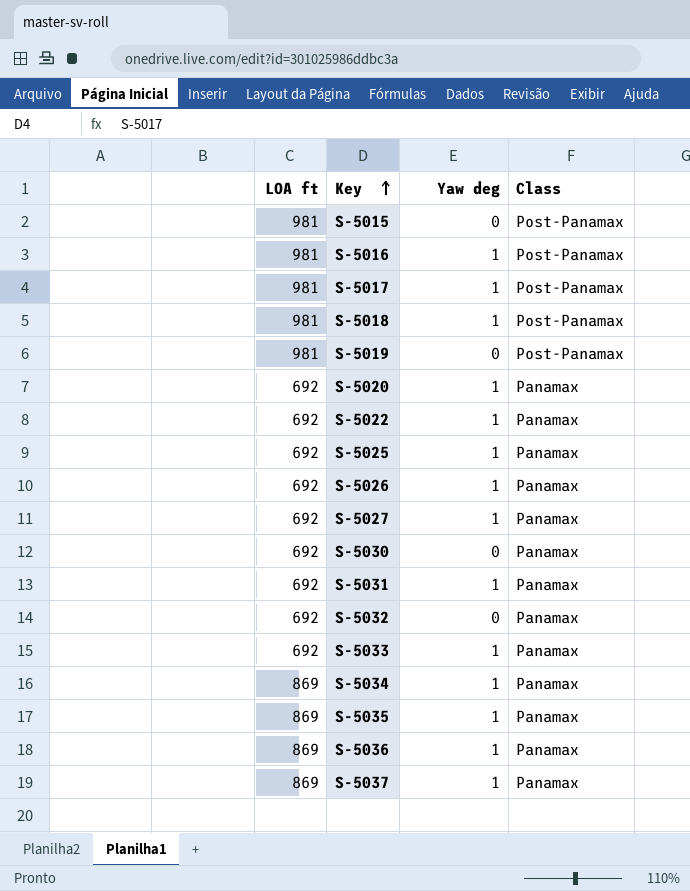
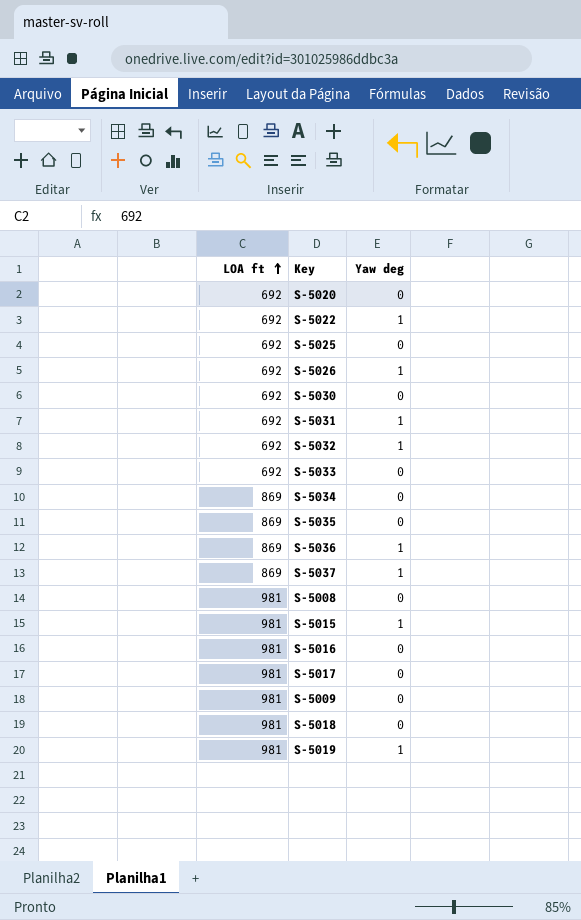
row order: Key ascending -> LOA ft ascending
column Class | position: 4 -> none
row S-5027: 692 | 1 | Panamax -> none
S-5020 | Yaw deg: 1 -> 0
S-5025 | Yaw deg: 1 -> 0
S-5032 | Yaw deg: 0 -> 1
S-5033 | Yaw deg: 1 -> 0
S-5034 | Yaw deg: 1 -> 0
S-5035 | Yaw deg: 1 -> 0
row S-5008: none -> 981 | 0
S-5015 | Yaw deg: 0 -> 1
S-5016 | Yaw deg: 1 -> 0
S-5017 | Yaw deg: 1 -> 0
row S-5009: none -> 981 | 0
S-5018 | Yaw deg: 1 -> 0
S-5019 | Yaw deg: 0 -> 1

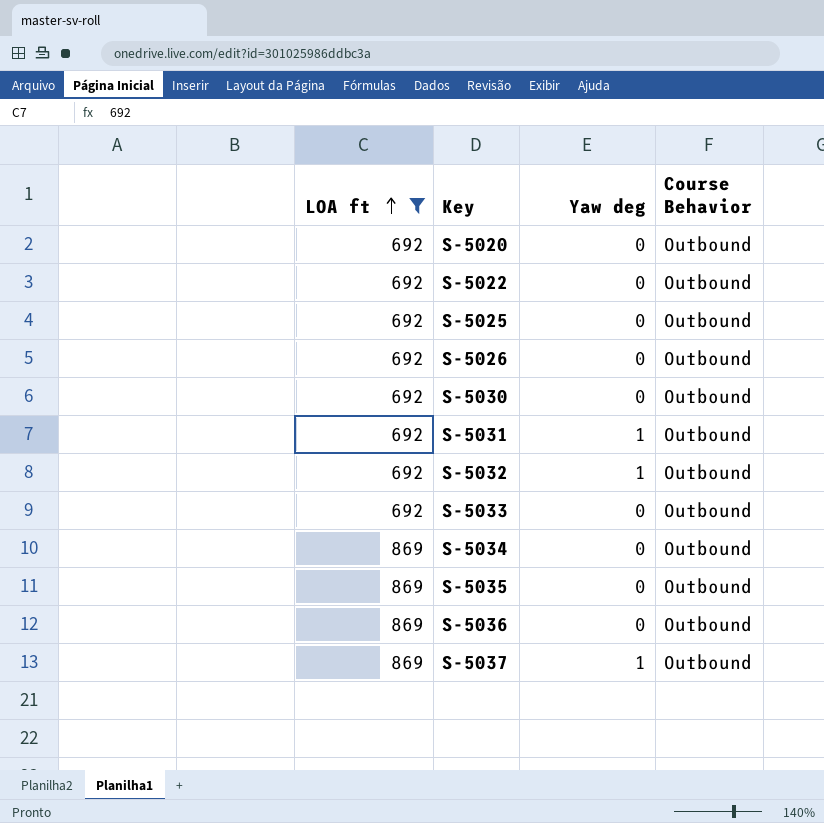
filter: none -> LOA ft != 981
column Course Behavior | position: none -> 4
S-5022 | Yaw deg: 1 -> 0
S-5026 | Yaw deg: 1 -> 0
S-5036 | Yaw deg: 1 -> 0

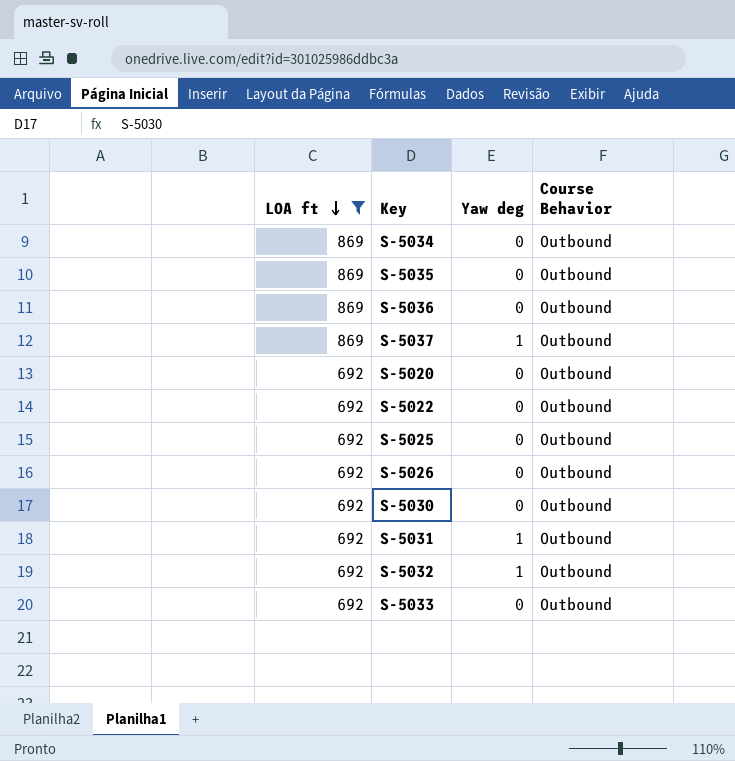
row order: LOA ft ascending -> LOA ft descending

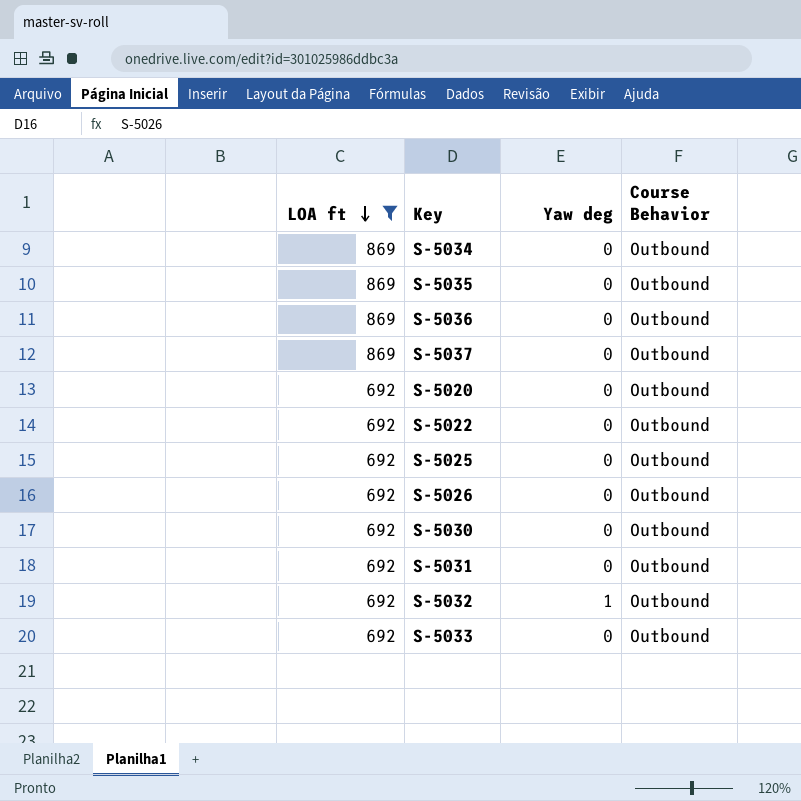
S-5037 | Yaw deg: 1 -> 0
S-5031 | Yaw deg: 1 -> 0

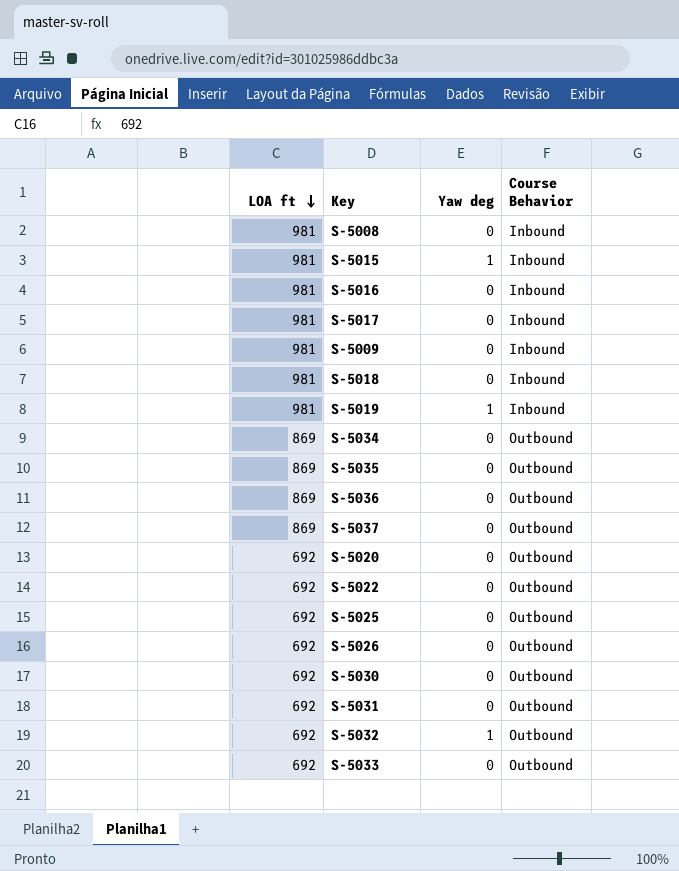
filter: LOA ft != 981 -> none

